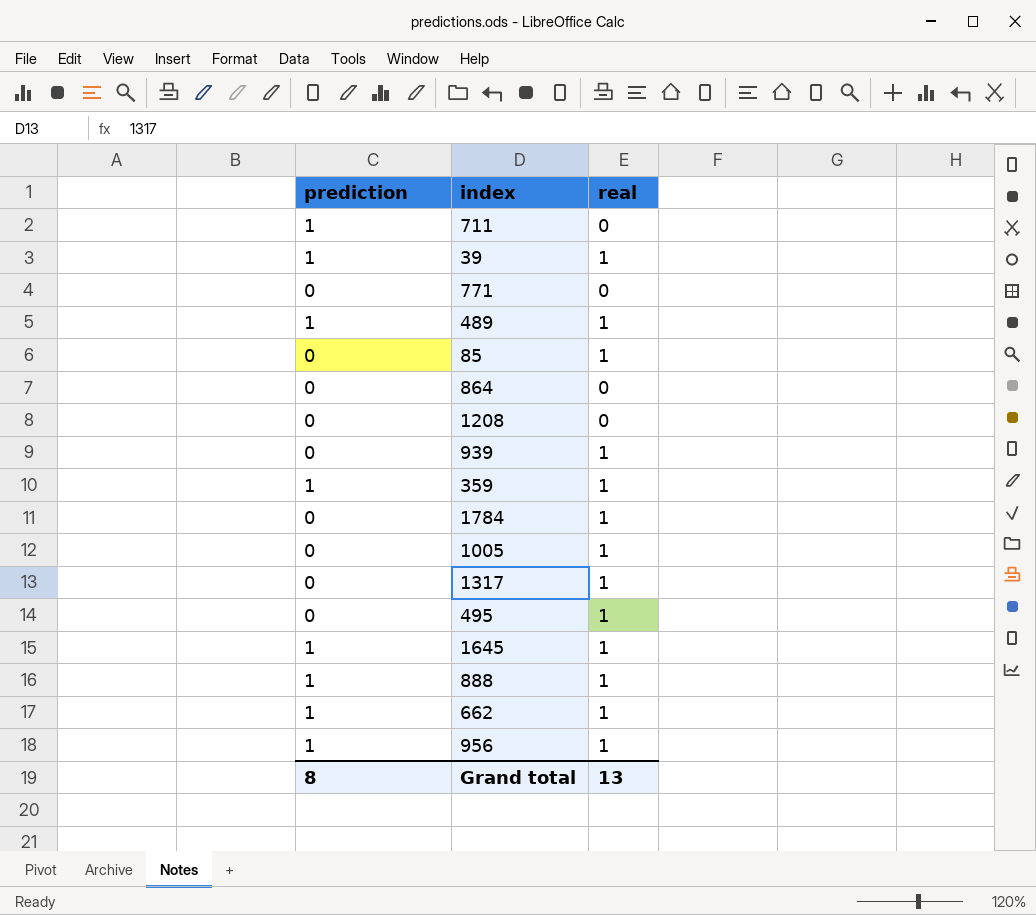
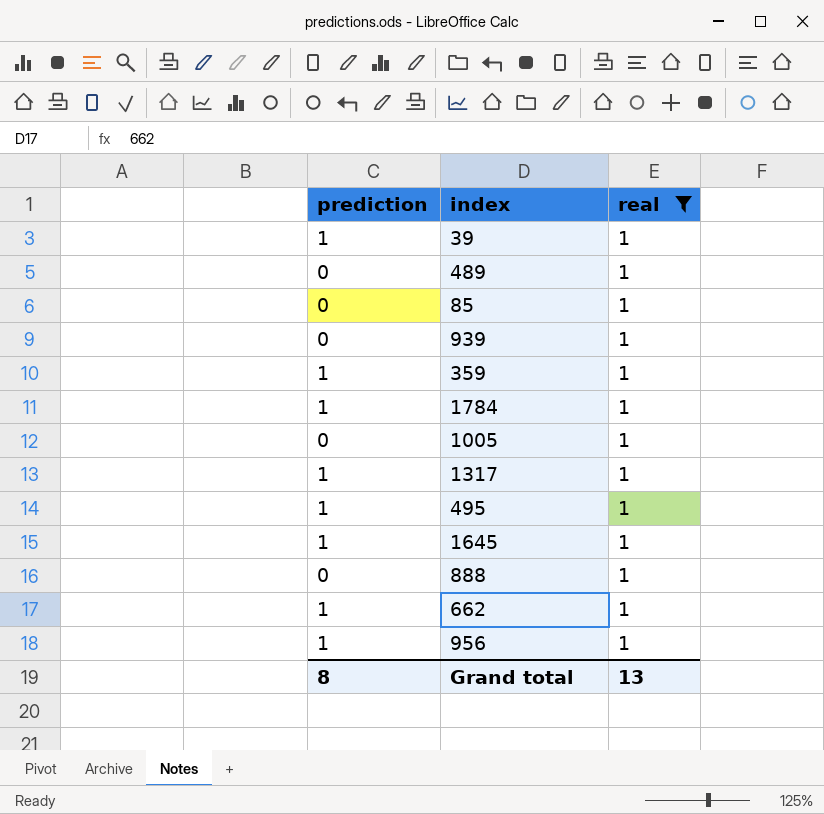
filter: none -> real = 1
489 | prediction: 1 -> 0
1784 | prediction: 0 -> 1
1317 | prediction: 0 -> 1
495 | prediction: 0 -> 1
888 | prediction: 1 -> 0

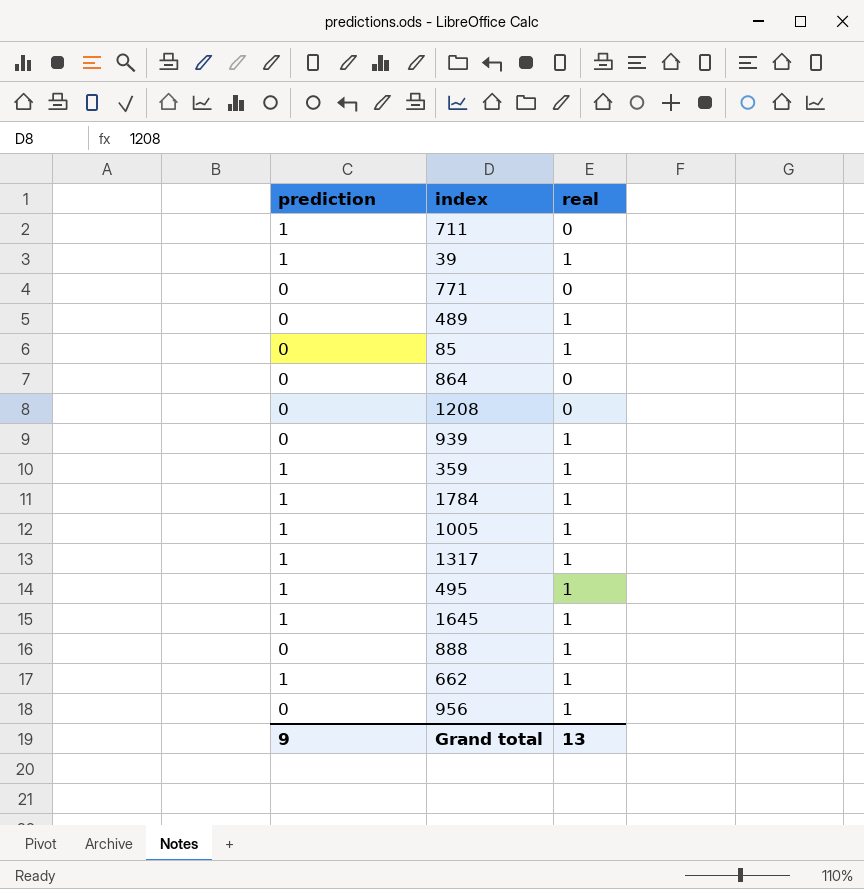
filter: real = 1 -> none
1005 | prediction: 0 -> 1
956 | prediction: 1 -> 0
Grand total | prediction: 8 -> 9

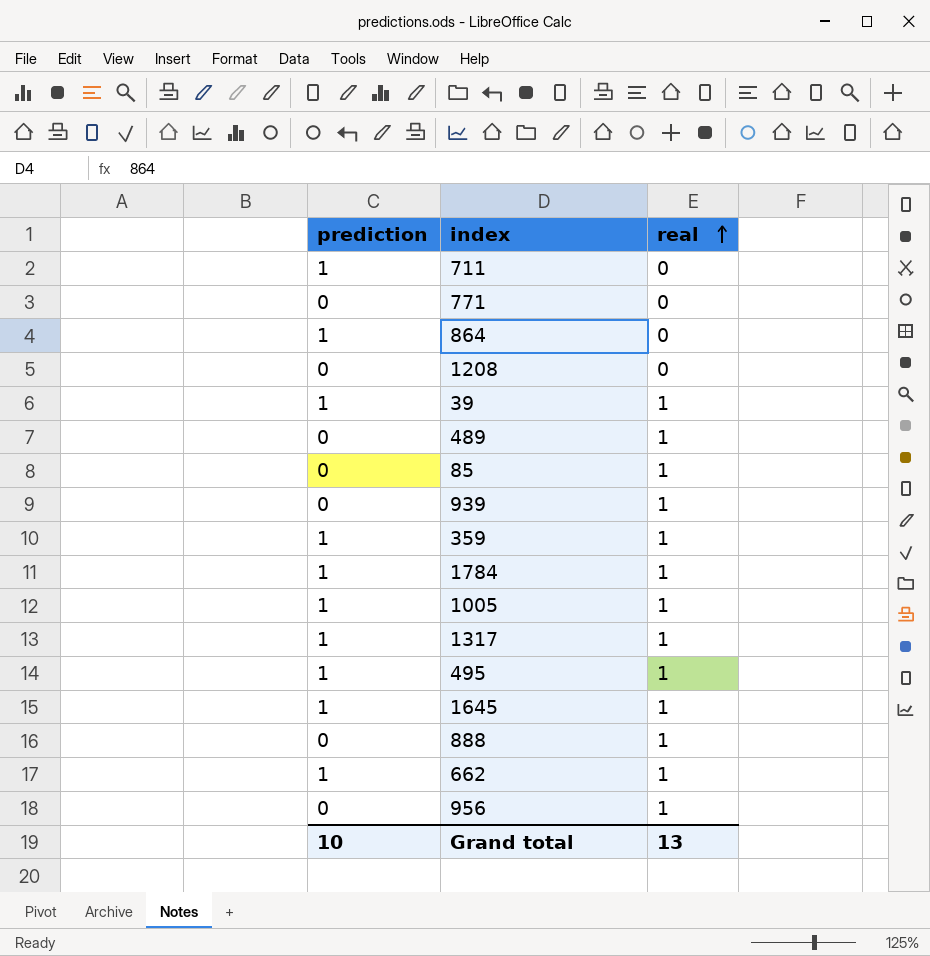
row order: none -> real ascending
864 | prediction: 0 -> 1
Grand total | prediction: 9 -> 10

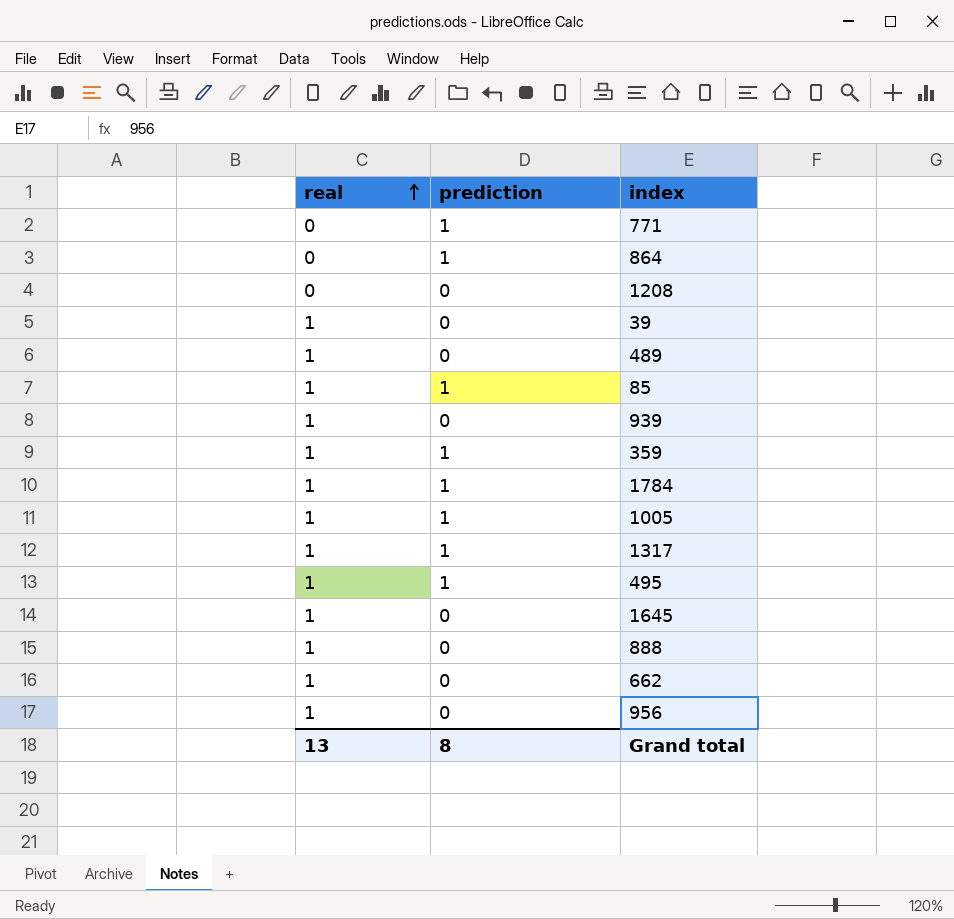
column real | position: 3 -> 1
row 711: 1 | 0 -> none
771 | prediction: 0 -> 1
39 | prediction: 1 -> 0
85 | prediction: 0 -> 1
1645 | prediction: 1 -> 0
662 | prediction: 1 -> 0
Grand total | prediction: 10 -> 8

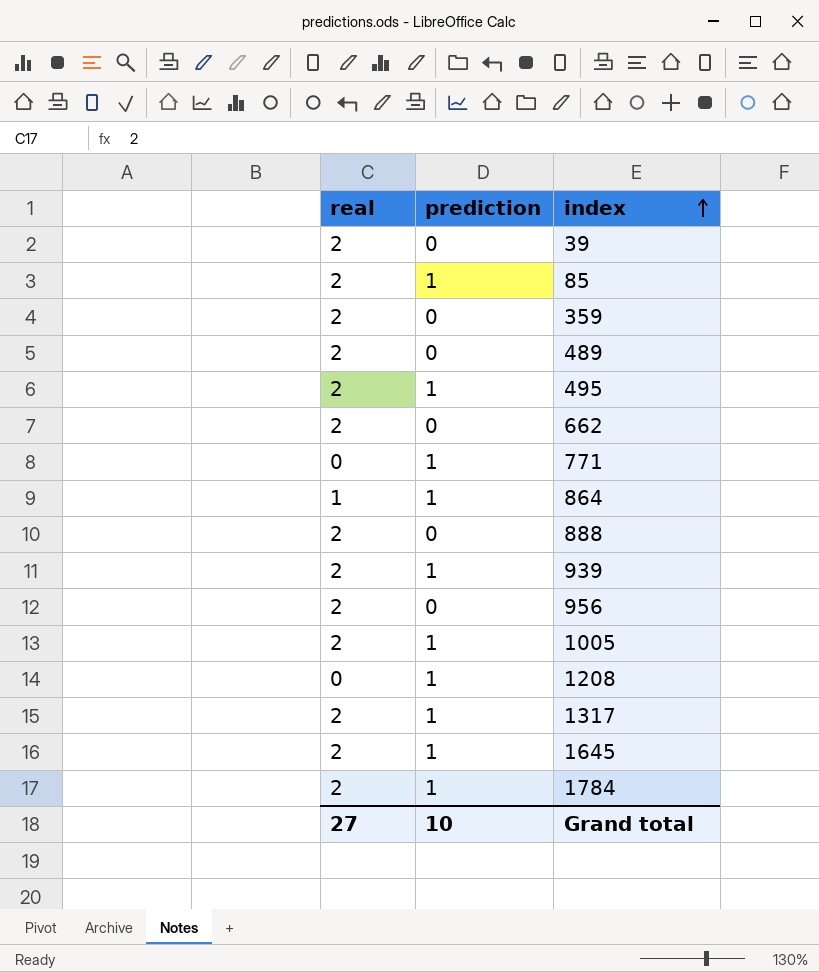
row order: real ascending -> index ascending
39 | real: 1 -> 2
85 | real: 1 -> 2
359 | real: 1 -> 2
359 | prediction: 1 -> 0
489 | real: 1 -> 2
495 | real: 1 -> 2
662 | real: 1 -> 2
864 | real: 0 -> 1
888 | real: 1 -> 2
939 | real: 1 -> 2
939 | prediction: 0 -> 1
956 | real: 1 -> 2
1005 | real: 1 -> 2
1208 | prediction: 0 -> 1
1317 | real: 1 -> 2
1645 | real: 1 -> 2
1645 | prediction: 0 -> 1
1784 | real: 1 -> 2
Grand total | real: 13 -> 27
Grand total | prediction: 8 -> 10

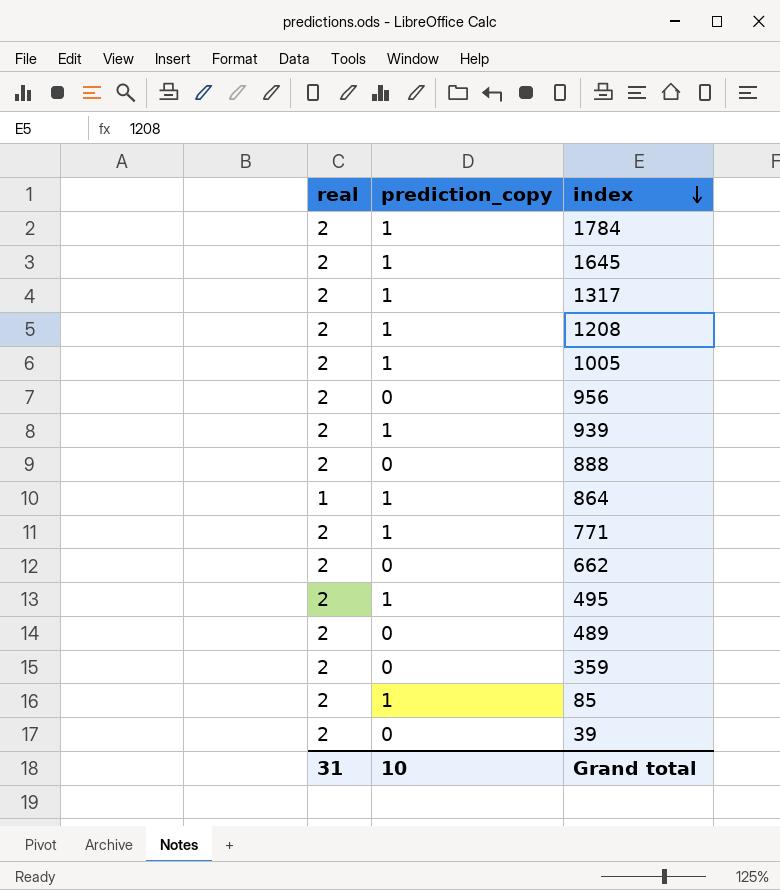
row order: index ascending -> index descending
column name: prediction -> prediction_copy
1208 | real: 0 -> 2
771 | real: 0 -> 2
Grand total | real: 27 -> 31

